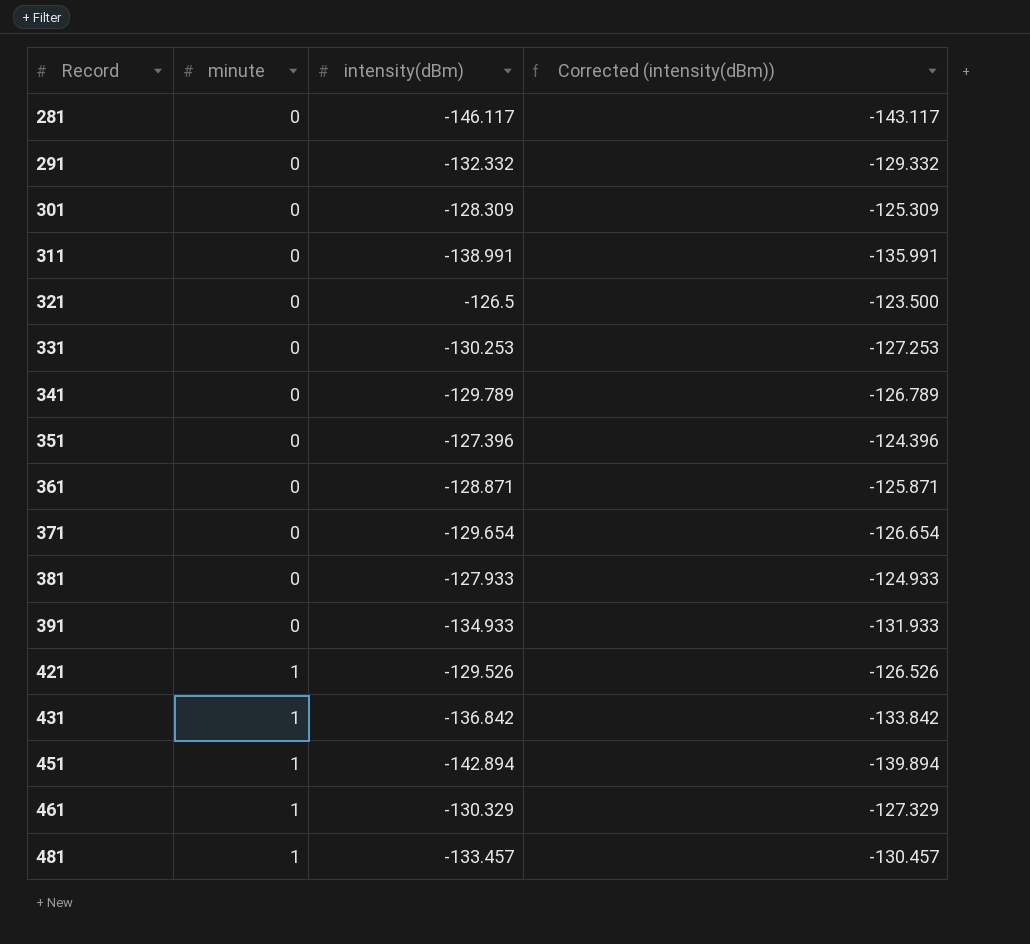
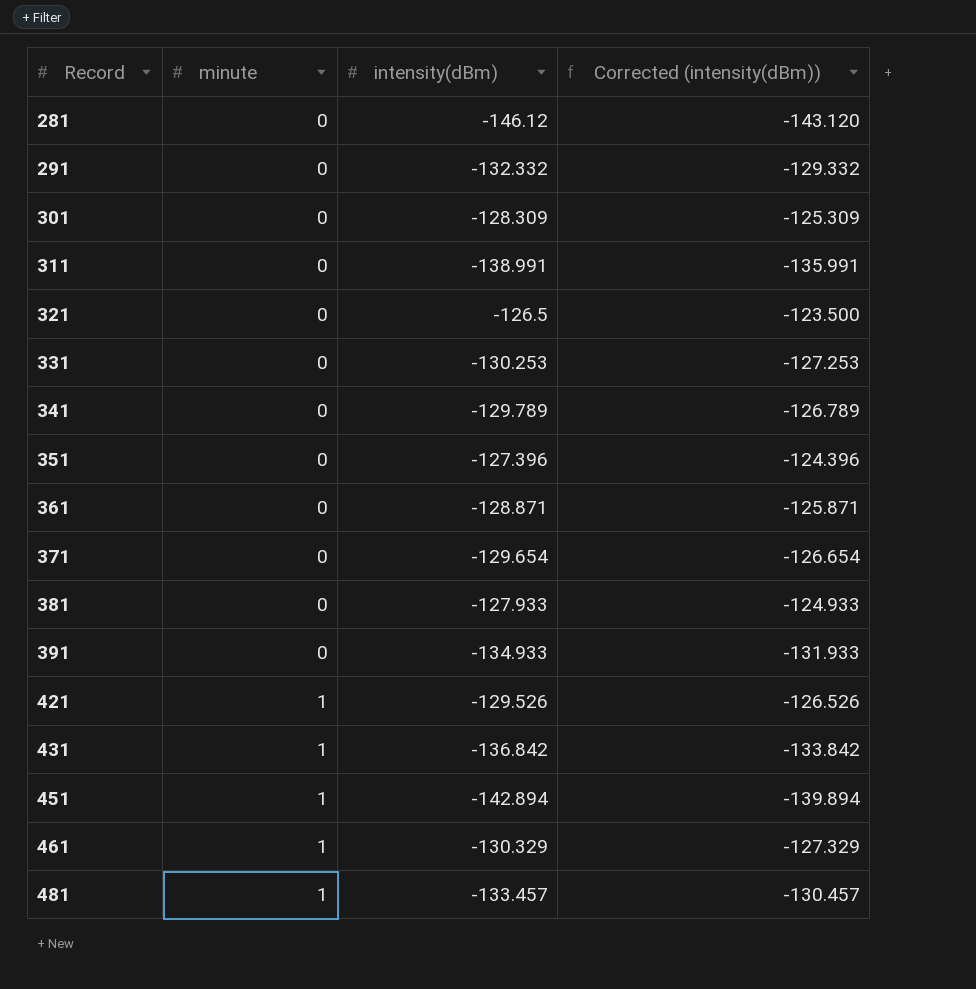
281 | intensity(dBm): -146.117 -> -146.12
281 | Corrected (intensity(dBm)): -143.117 -> -143.120

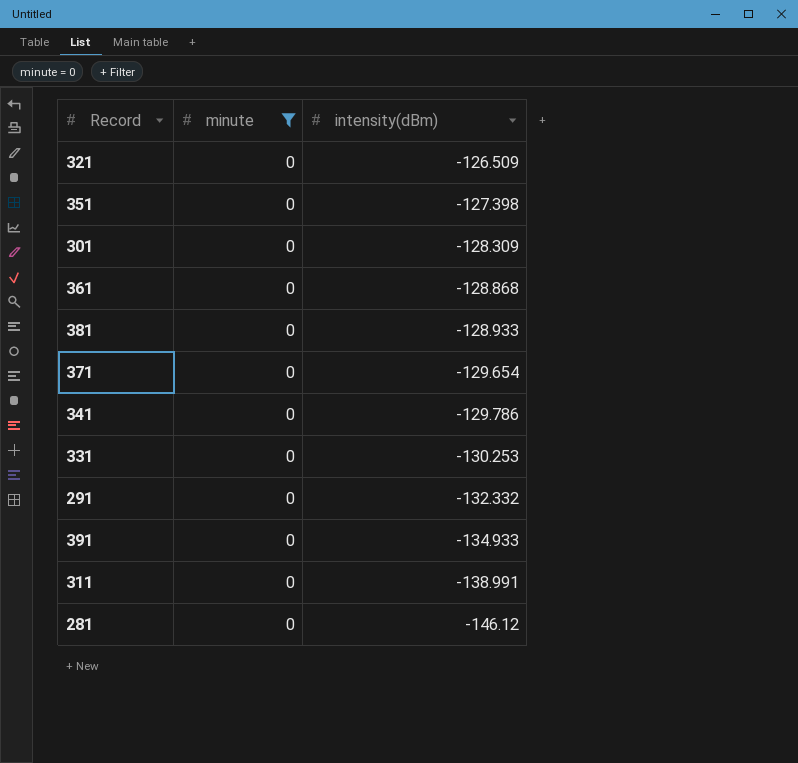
filter: none -> minute = 0
row order: Record ascending -> intensity(dBm) descending
column Corrected (intensity(dBm)) | formula: [intensity(dBm)] + 3 -> none
321 | intensity(dBm): -126.5 -> -126.509
351 | intensity(dBm): -127.396 -> -127.398
361 | intensity(dBm): -128.871 -> -128.868
381 | intensity(dBm): -127.933 -> -128.933
341 | intensity(dBm): -129.789 -> -129.786

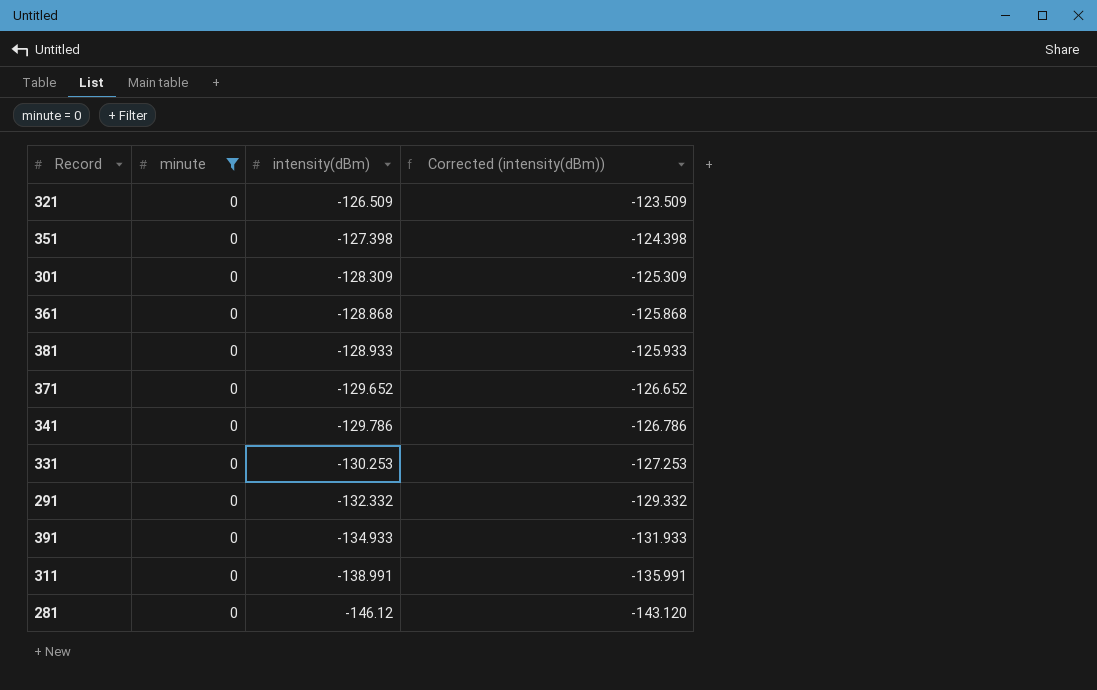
column Corrected (intensity(dBm)) | formula: none -> [intensity(dBm)] + 3
371 | intensity(dBm): -129.654 -> -129.652

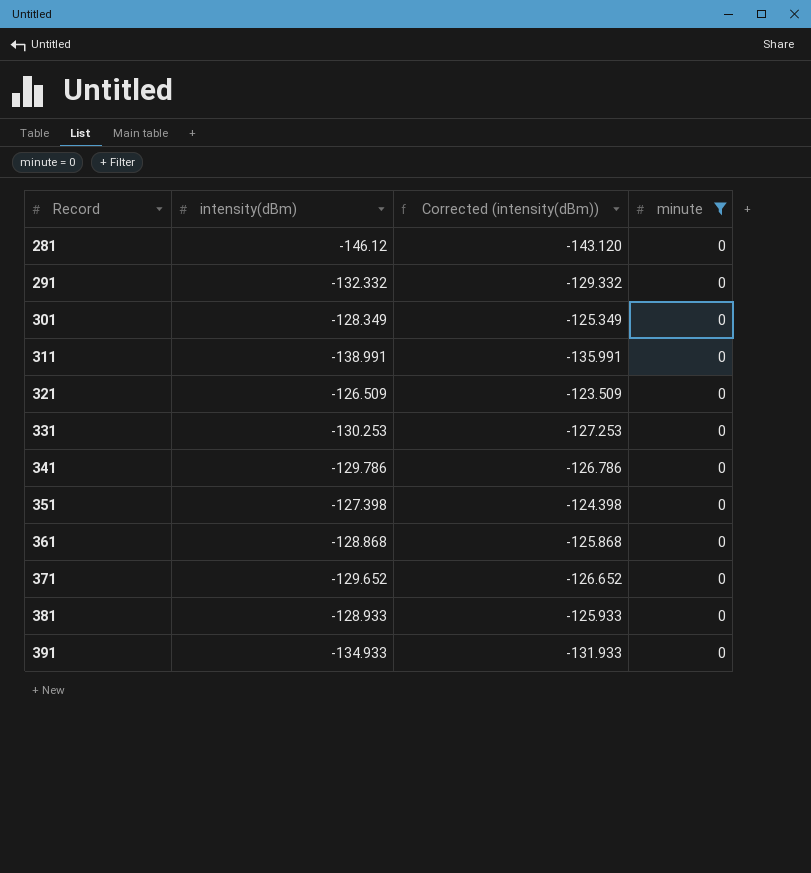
row order: intensity(dBm) descending -> Record ascending
column minute | position: 2 -> 4
301 | intensity(dBm): -128.309 -> -128.349
301 | Corrected (intensity(dBm)): -125.309 -> -125.349

